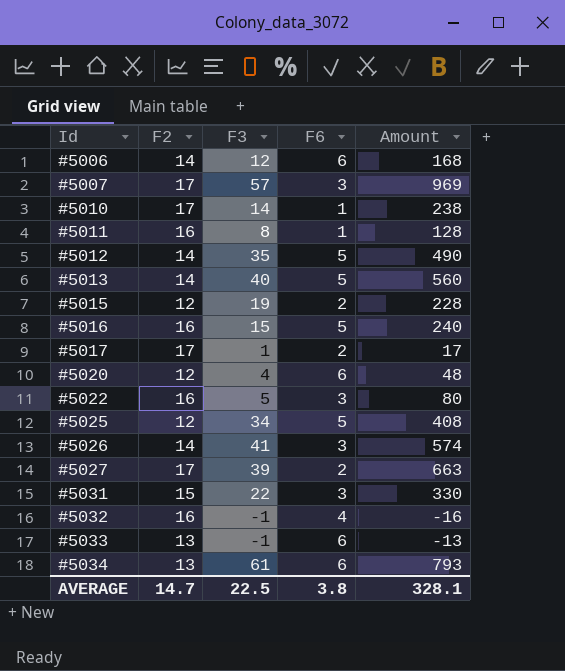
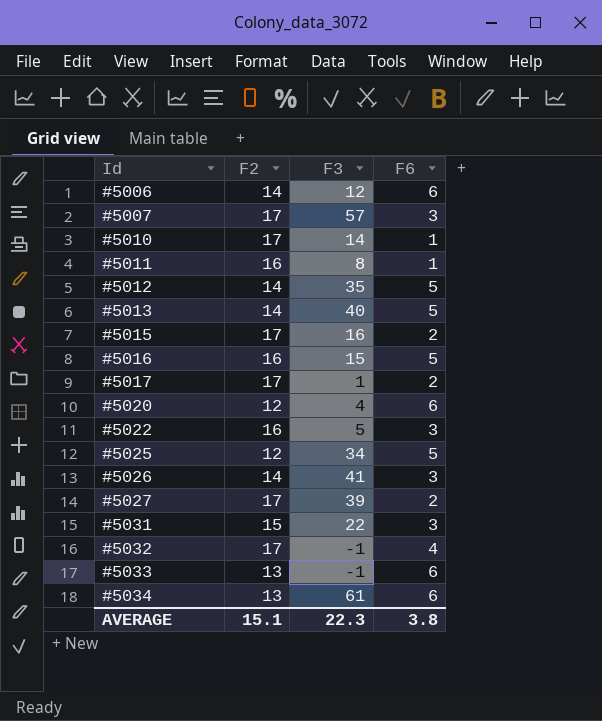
column Amount | formula: [F2] * [F3] -> none
#5015 | F2: 12 -> 17
#5015 | F3: 19 -> 16
#5032 | F2: 16 -> 17
AVERAGE | F2: 14.7 -> 15.1
AVERAGE | F3: 22.5 -> 22.3

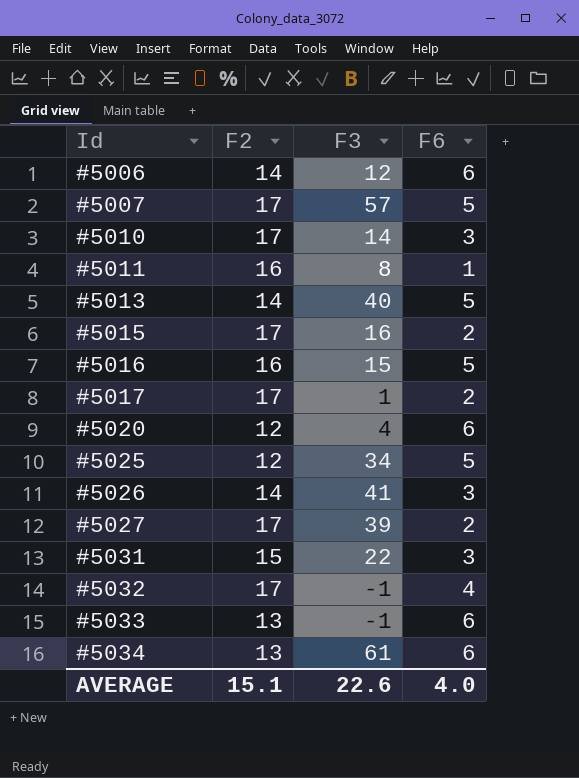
row #5012: 14 | 35 | 5 -> none
row #5022: 16 | 5 | 3 -> none
#5007 | F6: 3 -> 5
#5010 | F6: 1 -> 3
AVERAGE | F3: 22.3 -> 22.6
AVERAGE | F6: 3.8 -> 4.0

